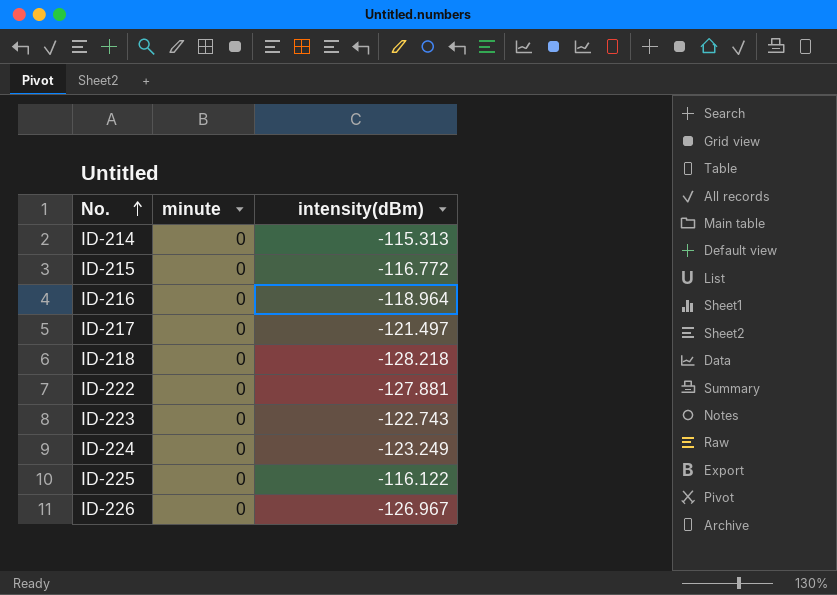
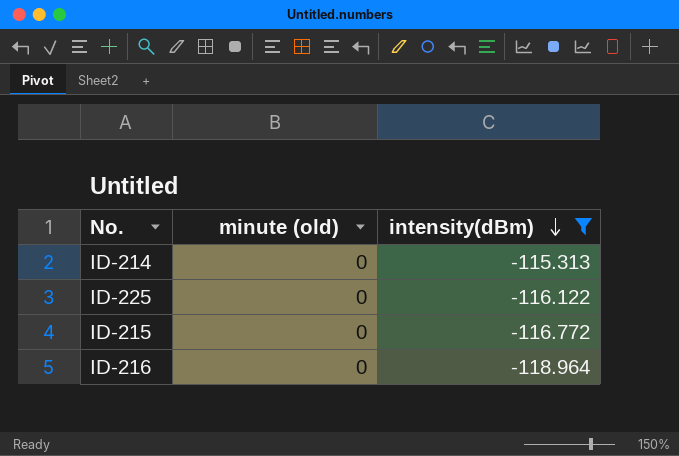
filter: none -> intensity(dBm) >= -118.964
row order: No. ascending -> intensity(dBm) descending
column name: minute -> minute (old)

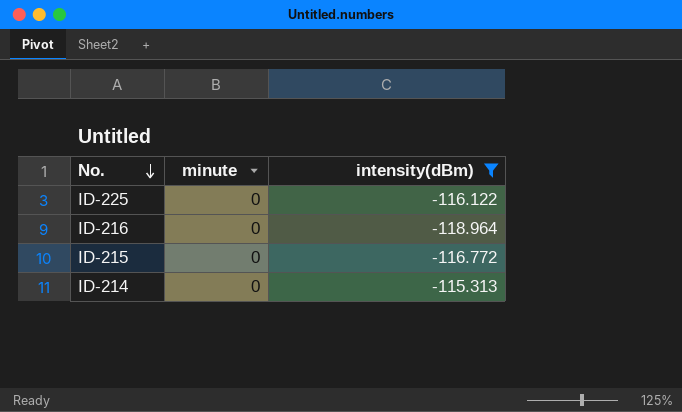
row order: intensity(dBm) descending -> No. descending
column name: minute (old) -> minute

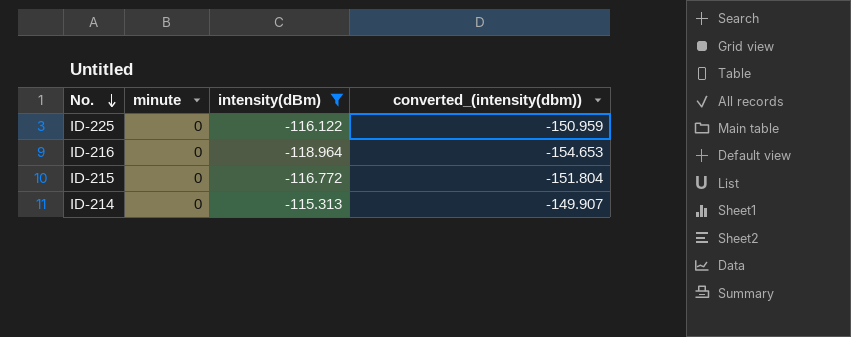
column converted_(intensity(dbm)) | formula: none -> [intensity(dBm)] * 1.3

